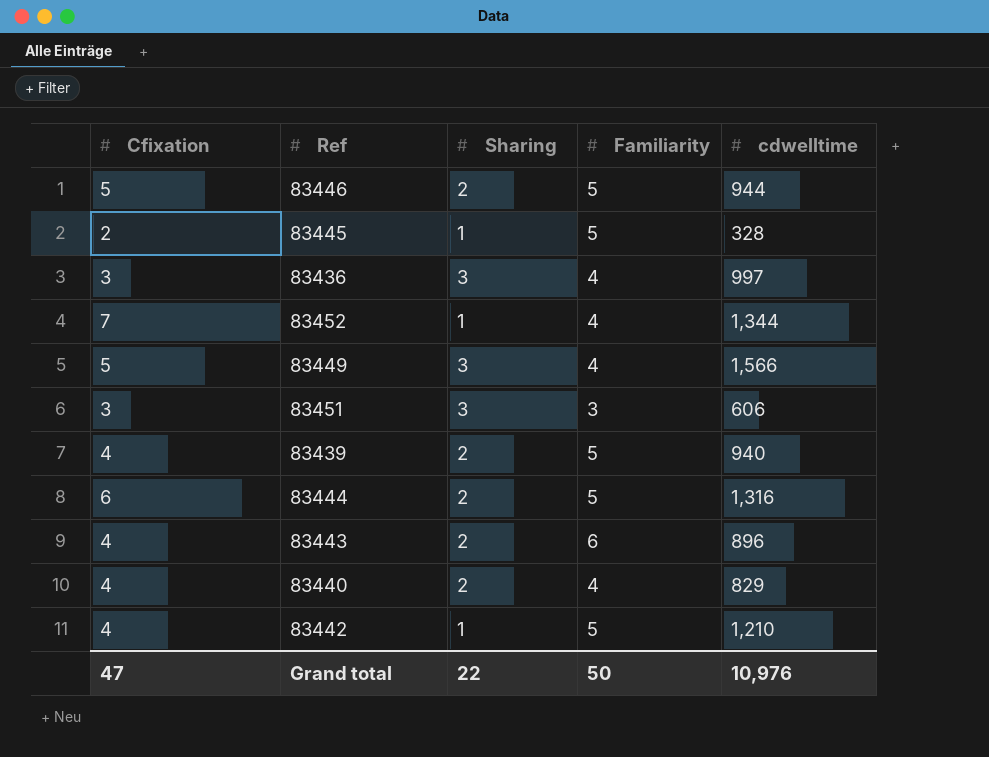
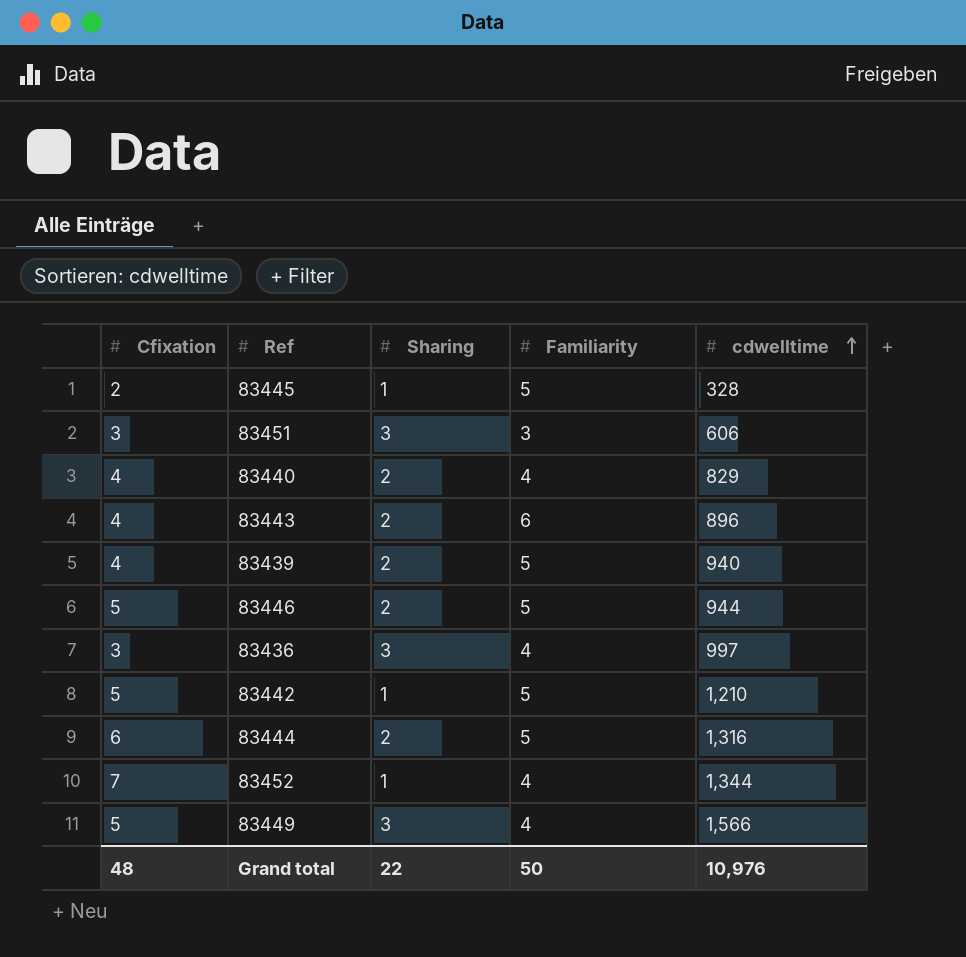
row order: none -> cdwelltime ascending
83442 | Cfixation: 4 -> 5
Grand total | Cfixation: 47 -> 48

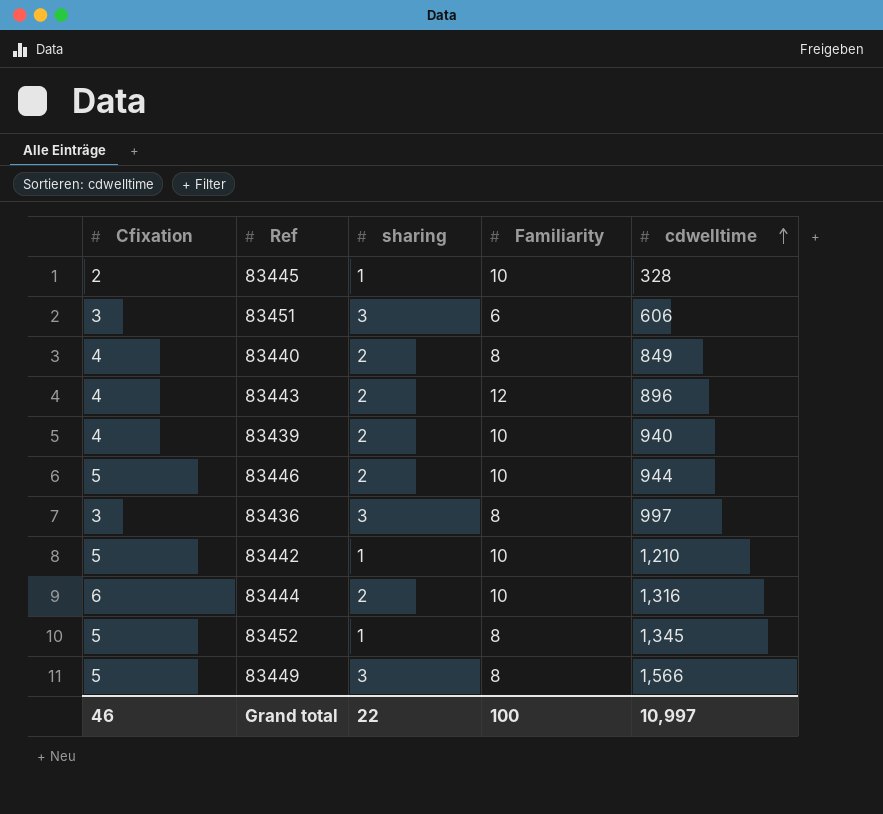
column name: Sharing -> sharing
83445 | Familiarity: 5 -> 10
83451 | Familiarity: 3 -> 6
83440 | Familiarity: 4 -> 8
83440 | cdwelltime: 829 -> 849
83443 | Familiarity: 6 -> 12
83439 | Familiarity: 5 -> 10
83446 | Familiarity: 5 -> 10
83436 | Familiarity: 4 -> 8
83442 | Familiarity: 5 -> 10
83444 | Familiarity: 5 -> 10
83452 | Cfixation: 7 -> 5
83452 | Familiarity: 4 -> 8
83452 | cdwelltime: 1,344 -> 1,345
83449 | Familiarity: 4 -> 8
Grand total | Cfixation: 48 -> 46
Grand total | Familiarity: 50 -> 100
Grand total | cdwelltime: 10,976 -> 10,997

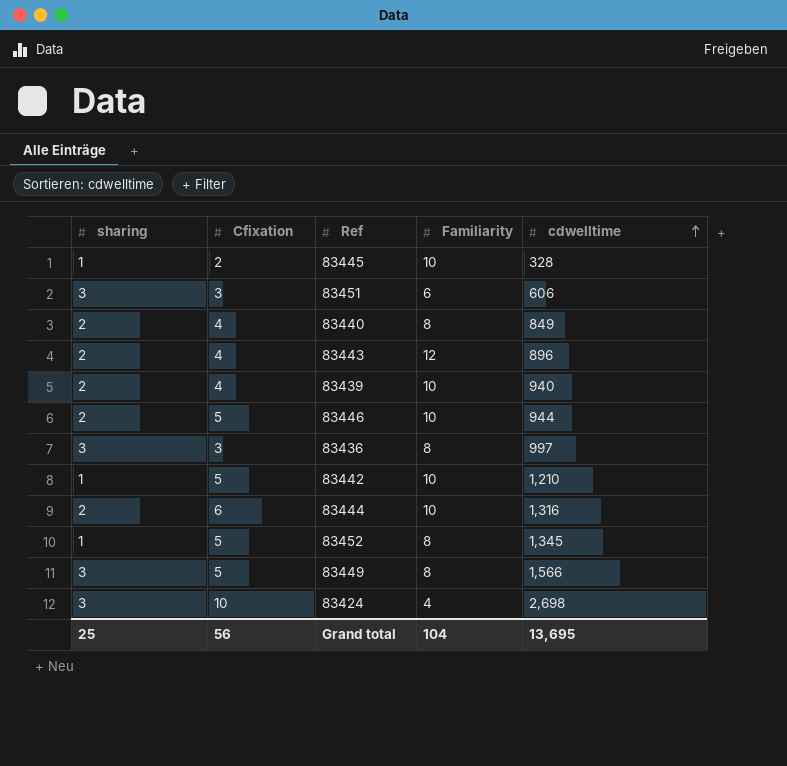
column sharing | position: 3 -> 1
row 83424: none -> 3 | 10 | 4 | 2,698
Grand total | sharing: 22 -> 25
Grand total | Cfixation: 46 -> 56
Grand total | Familiarity: 100 -> 104
Grand total | cdwelltime: 10,997 -> 13,695

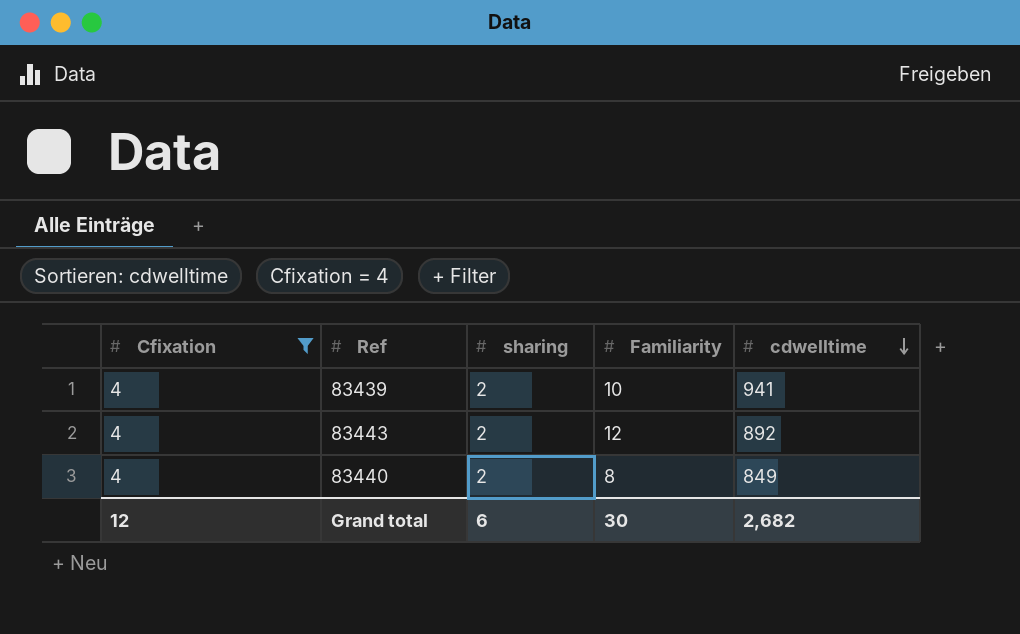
filter: none -> Cfixation = 4
row order: cdwelltime ascending -> cdwelltime descending
column sharing | position: 1 -> 3
83439 | cdwelltime: 940 -> 941
83443 | cdwelltime: 896 -> 892
Grand total | Cfixation: 56 -> 12
Grand total | sharing: 25 -> 6
Grand total | Familiarity: 104 -> 30
Grand total | cdwelltime: 13,695 -> 2,682

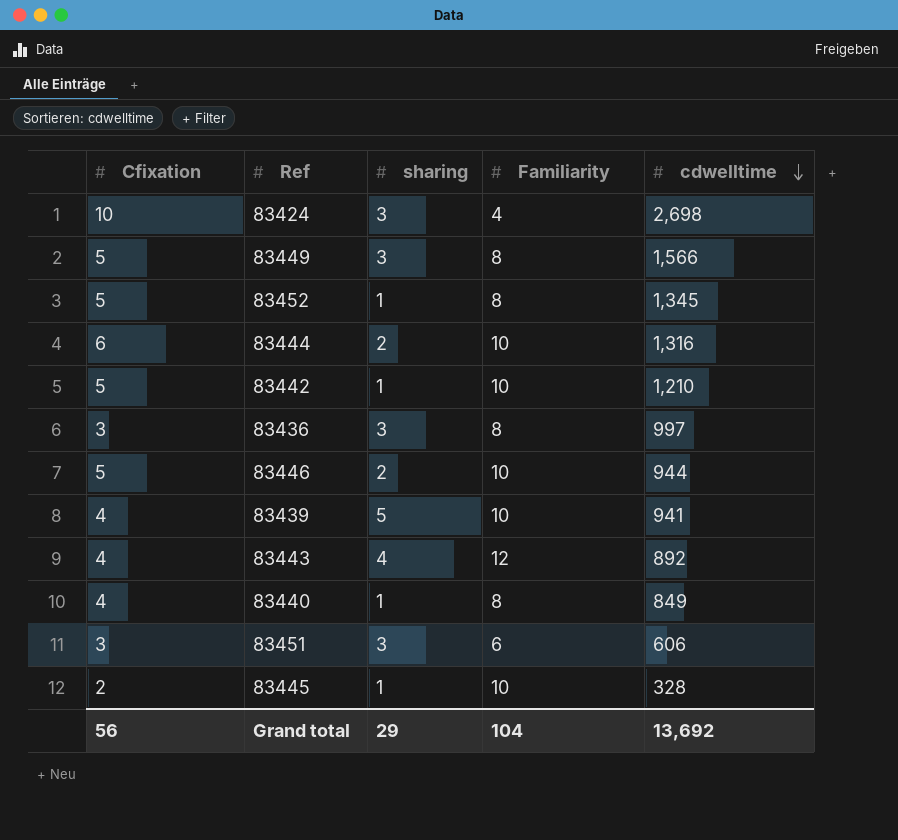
filter: Cfixation = 4 -> none
83439 | sharing: 2 -> 5
83443 | sharing: 2 -> 4
83440 | sharing: 2 -> 1
Grand total | Cfixation: 12 -> 56
Grand total | sharing: 6 -> 29
Grand total | Familiarity: 30 -> 104
Grand total | cdwelltime: 2,682 -> 13,692

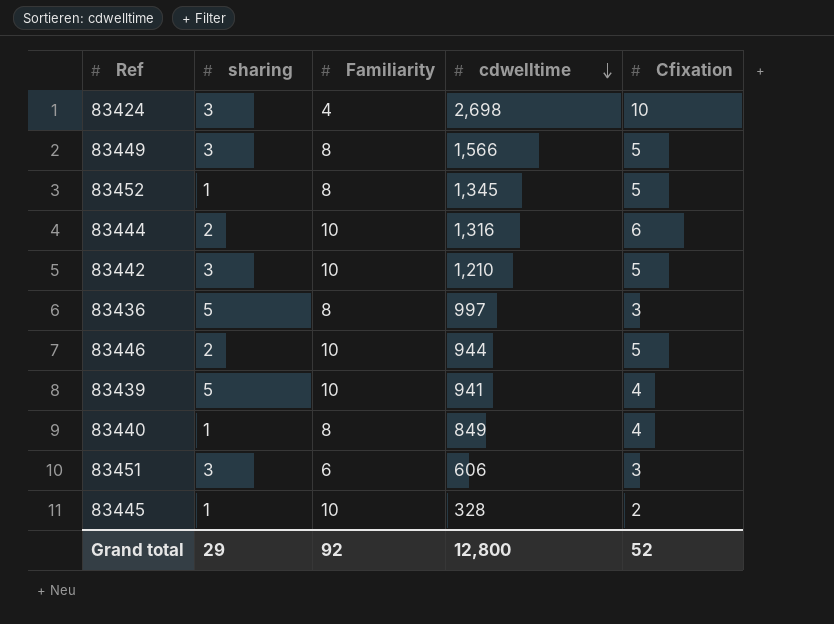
column Cfixation | position: 1 -> 5
row 83443: 4 | 4 | 12 | 892 -> none
83442 | sharing: 1 -> 3
83436 | sharing: 3 -> 5
Grand total | Familiarity: 104 -> 92
Grand total | cdwelltime: 13,692 -> 12,800
Grand total | Cfixation: 56 -> 52

